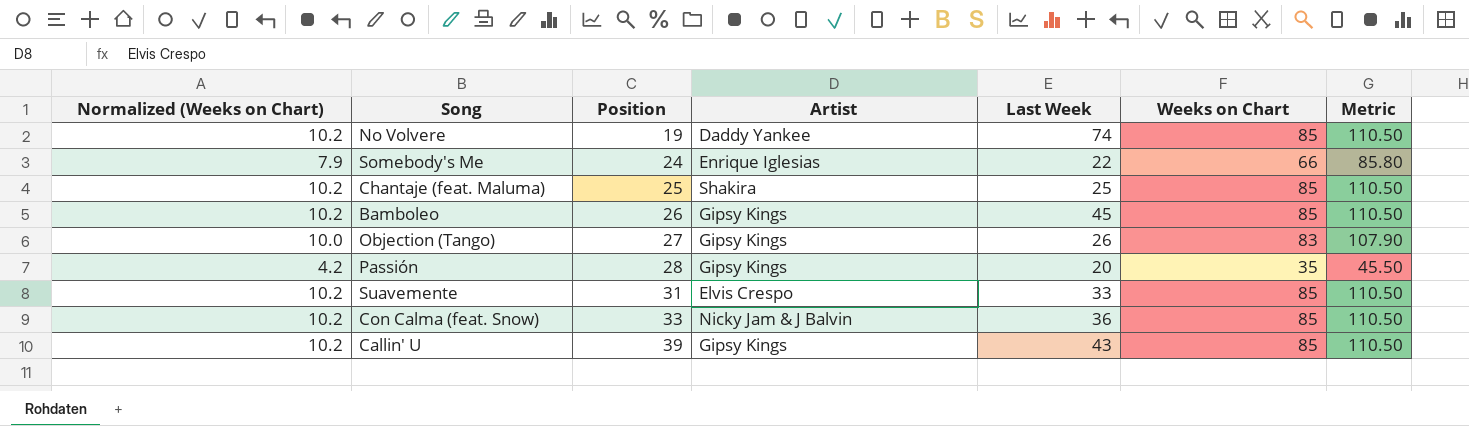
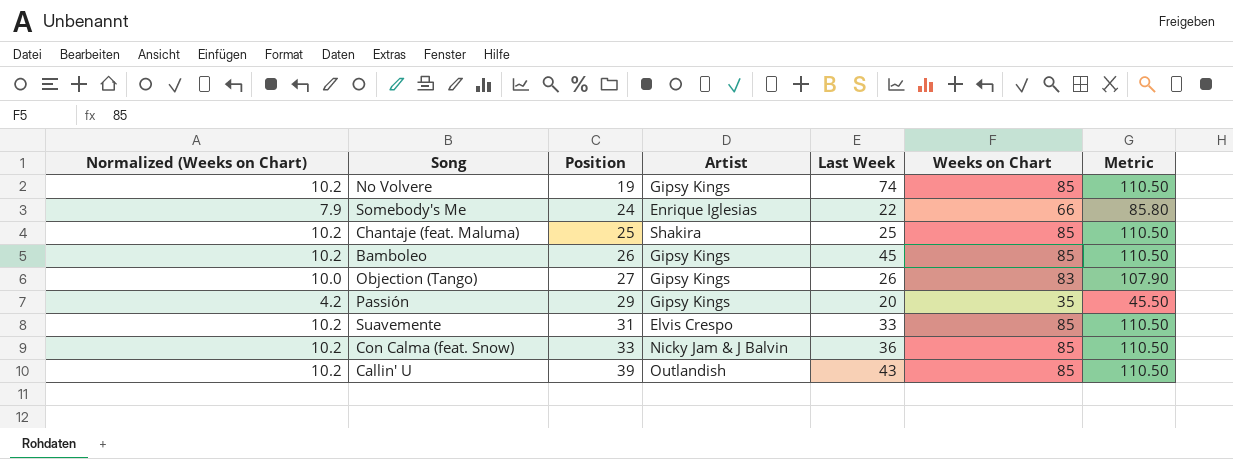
No Volvere | Artist: Daddy Yankee -> Gipsy Kings
Passión | Position: 28 -> 29
Callin' U | Artist: Gipsy Kings -> Outlandish

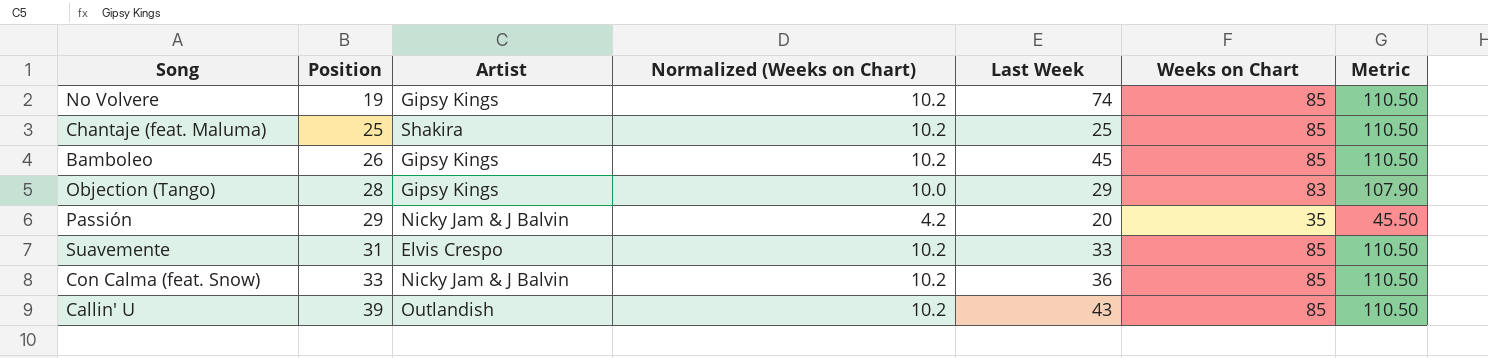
column Normalized (Weeks on Chart) | position: 1 -> 4
row Somebody's Me: 7.9 | 24 | Enrique Iglesias | 22 | 66 | 85.80 -> none
Objection (Tango) | Position: 27 -> 28
Objection (Tango) | Last Week: 26 -> 29
Passión | Artist: Gipsy Kings -> Nicky Jam & J Balvin

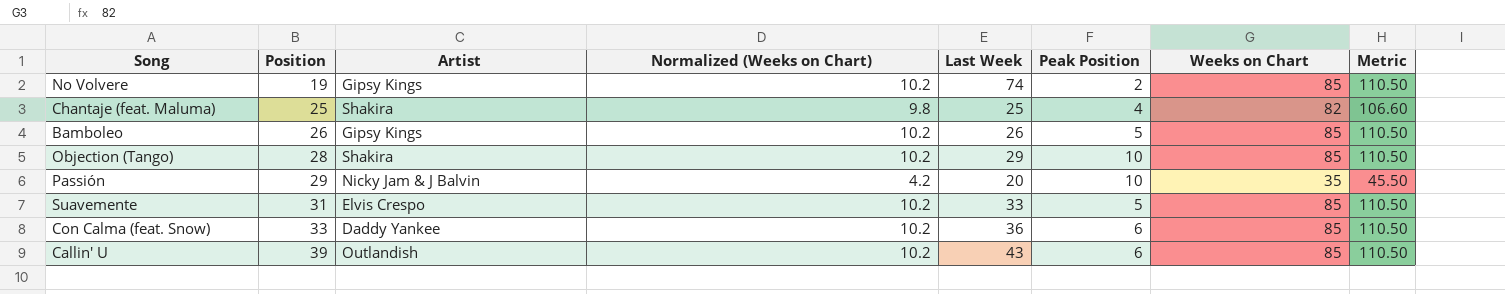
column Peak Position | position: none -> 6
Chantaje (feat. Maluma) | Normalized (Weeks on Chart): 10.2 -> 9.8
Chantaje (feat. Maluma) | Weeks on Chart: 85 -> 82
Chantaje (feat. Maluma) | Metric: 110.50 -> 106.60
Bamboleo | Last Week: 45 -> 26
Objection (Tango) | Artist: Gipsy Kings -> Shakira
Objection (Tango) | Normalized (Weeks on Chart): 10.0 -> 10.2
Objection (Tango) | Weeks on Chart: 83 -> 85
Objection (Tango) | Metric: 107.90 -> 110.50
Con Calma (feat. Snow) | Artist: Nicky Jam & J Balvin -> Daddy Yankee

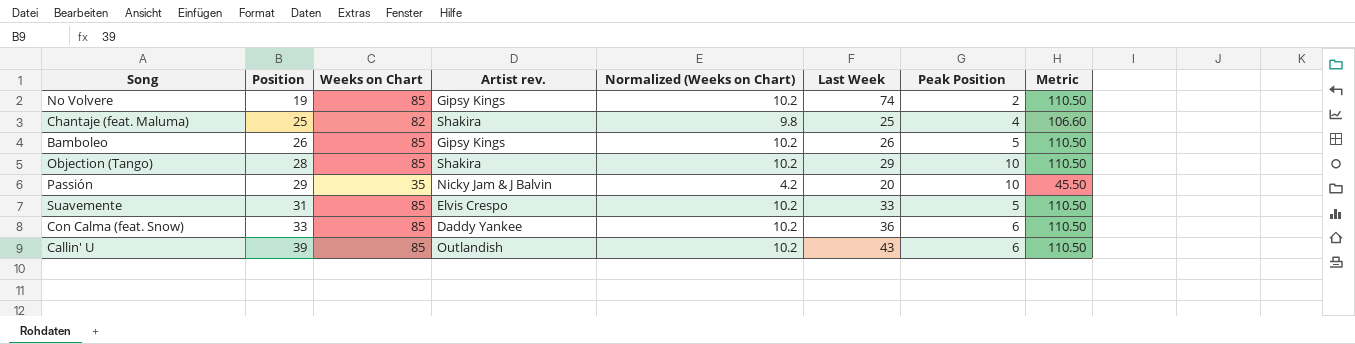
column Weeks on Chart | position: 7 -> 3
column name: Artist -> Artist rev.

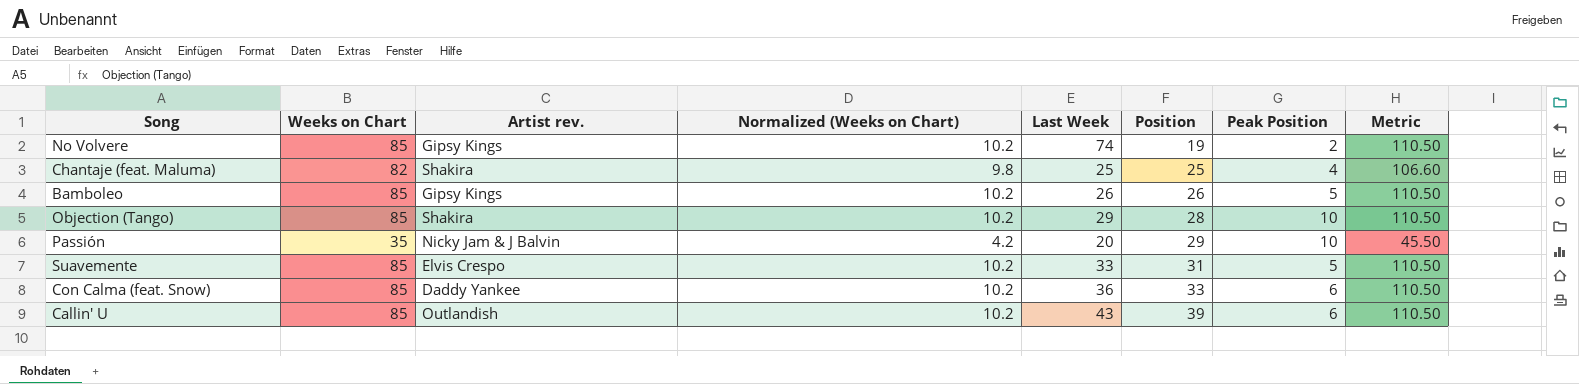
column Position | position: 2 -> 6

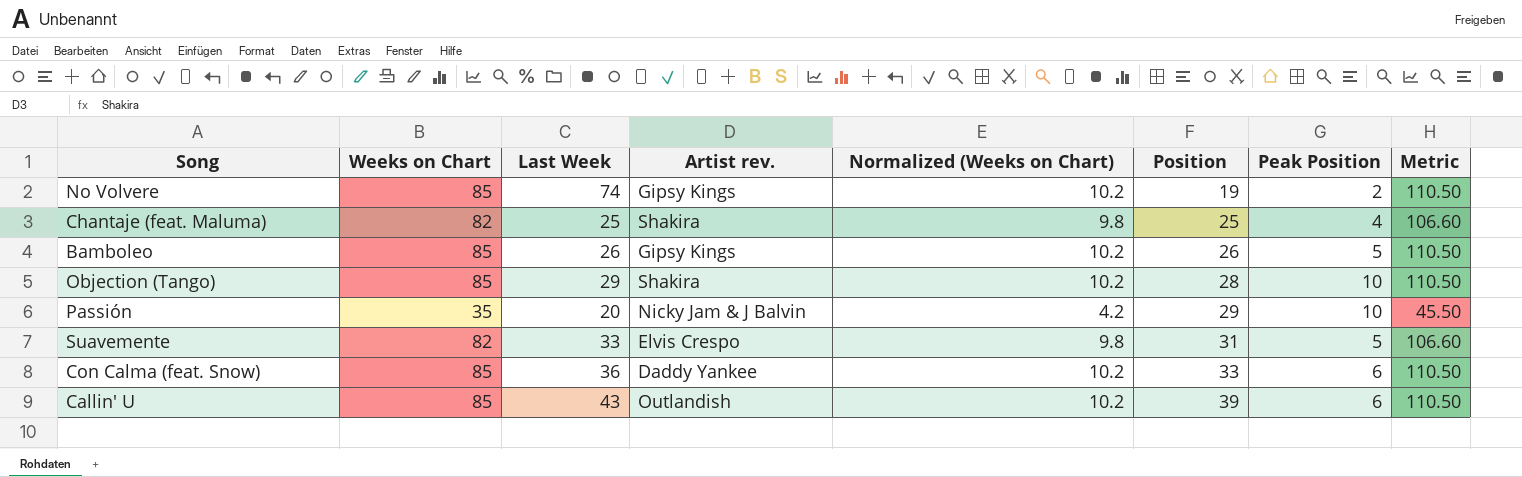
column Last Week | position: 5 -> 3
Suavemente | Weeks on Chart: 85 -> 82
Suavemente | Normalized (Weeks on Chart): 10.2 -> 9.8
Suavemente | Metric: 110.50 -> 106.60

